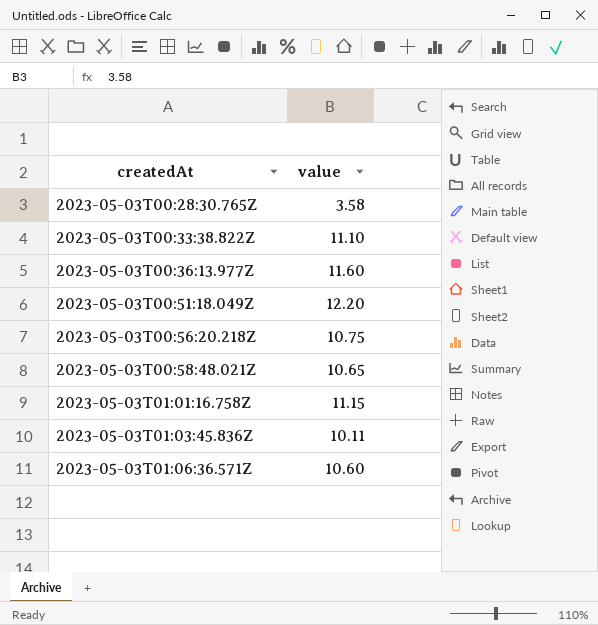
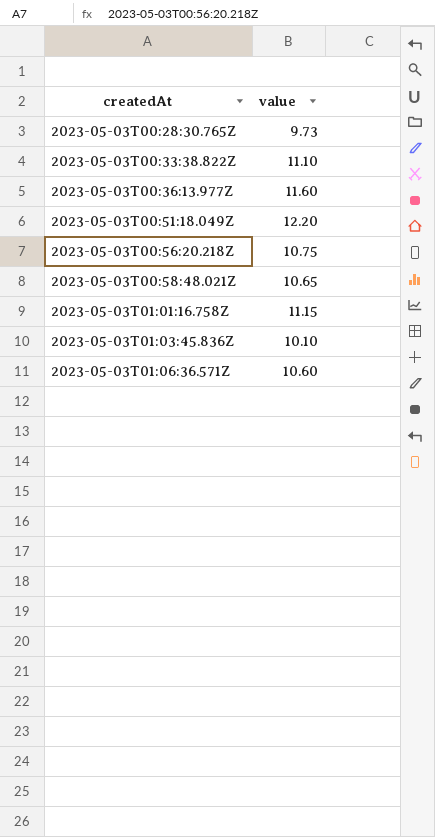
2023-05-03T00:28:30.765Z | value: 3.58 -> 9.73
2023-05-03T01:03:45.836Z | value: 10.11 -> 10.10

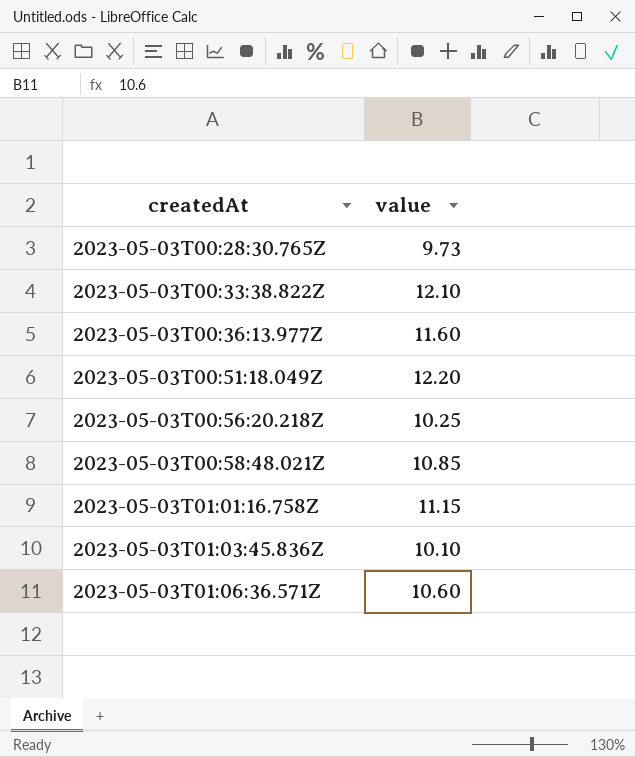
2023-05-03T00:33:38.822Z | value: 11.10 -> 12.10
2023-05-03T00:56:20.218Z | value: 10.75 -> 10.25
2023-05-03T00:58:48.021Z | value: 10.65 -> 10.85

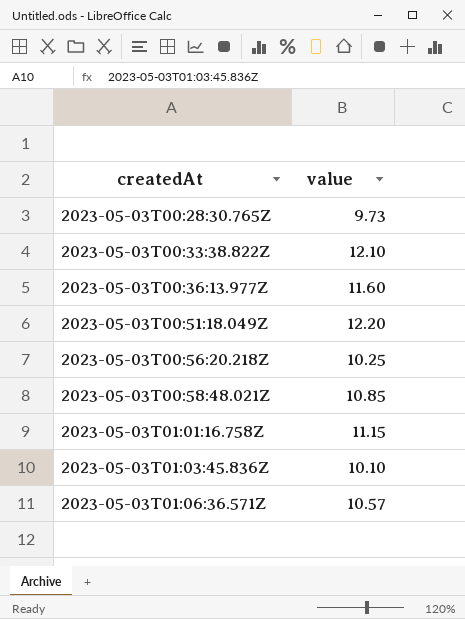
2023-05-03T01:06:36.571Z | value: 10.60 -> 10.57

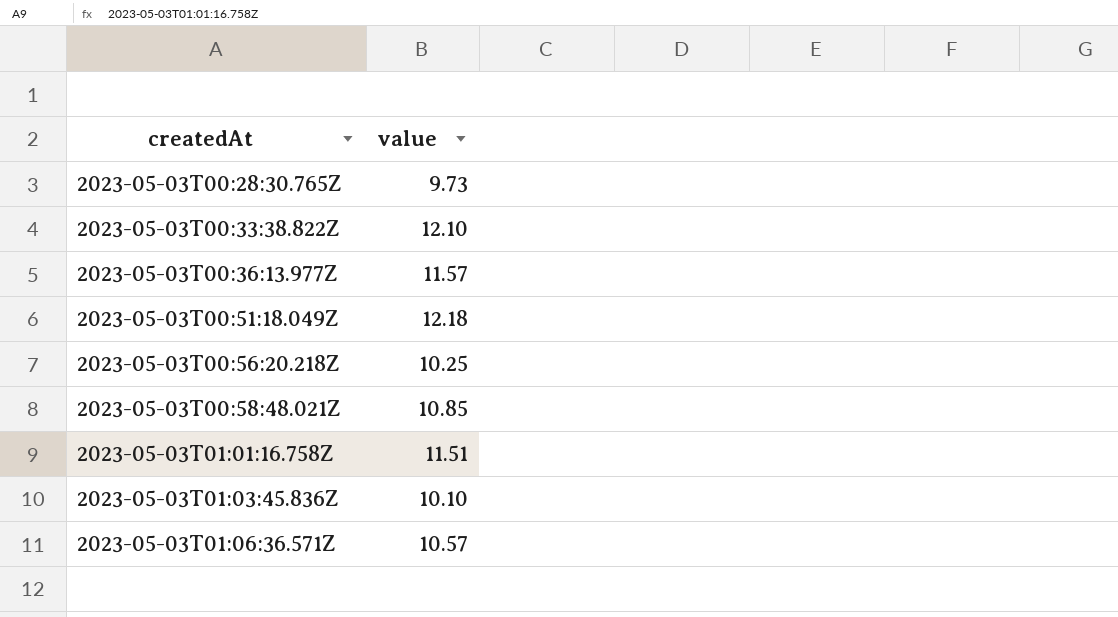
2023-05-03T00:36:13.977Z | value: 11.60 -> 11.57
2023-05-03T00:51:18.049Z | value: 12.20 -> 12.18
2023-05-03T01:01:16.758Z | value: 11.15 -> 11.51

